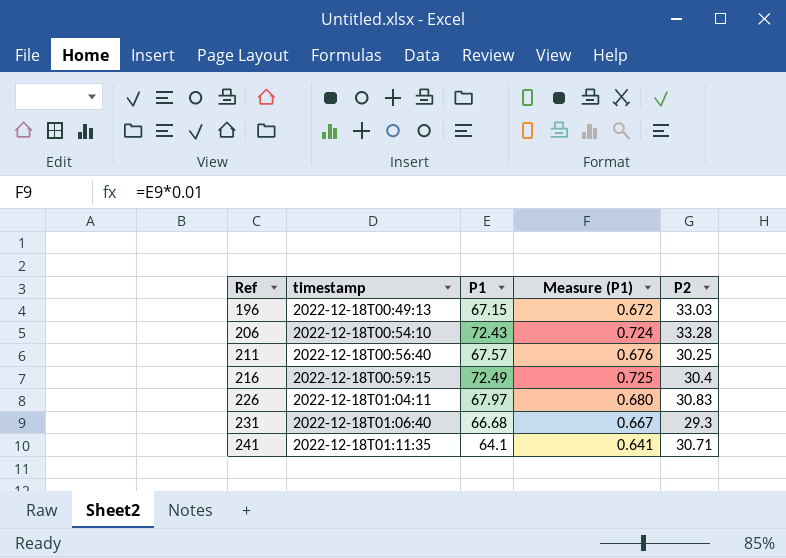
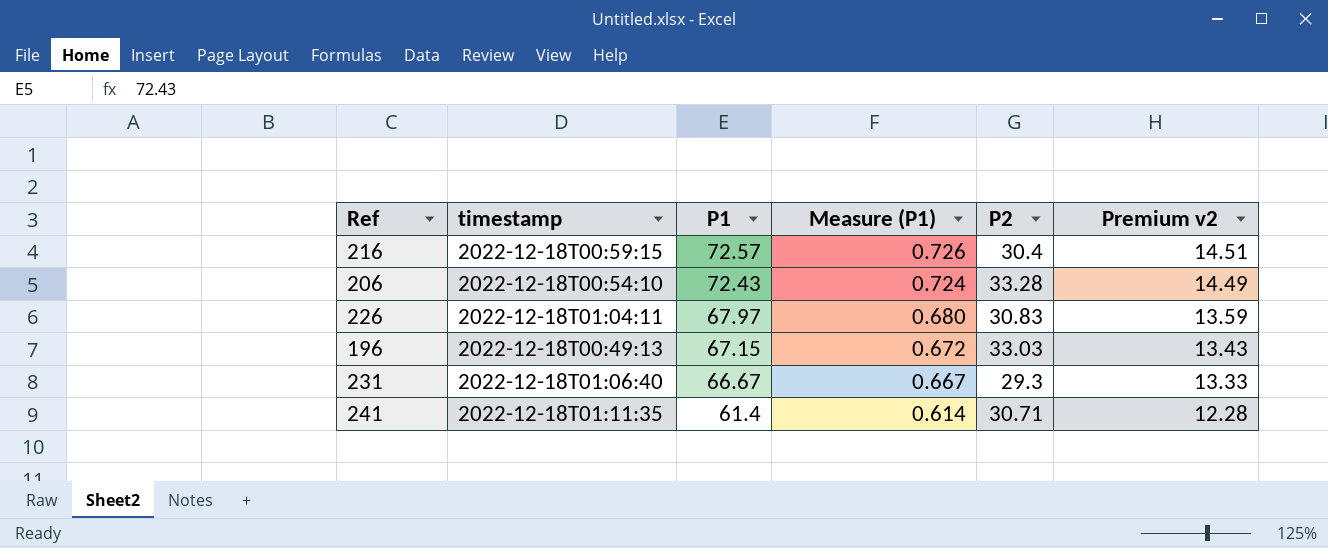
row order: Ref ascending -> P1 descending
column Premium v2 | formula: none -> [P1] * 0.2
row 211: 2022-12-18T00:56:40 | 67.57 | 0.676 | 30.25 -> none
216 | P1: 72.49 -> 72.57
216 | Measure (P1): 0.725 -> 0.726
231 | P1: 66.68 -> 66.67
241 | P1: 64.1 -> 61.4
241 | Measure (P1): 0.641 -> 0.614

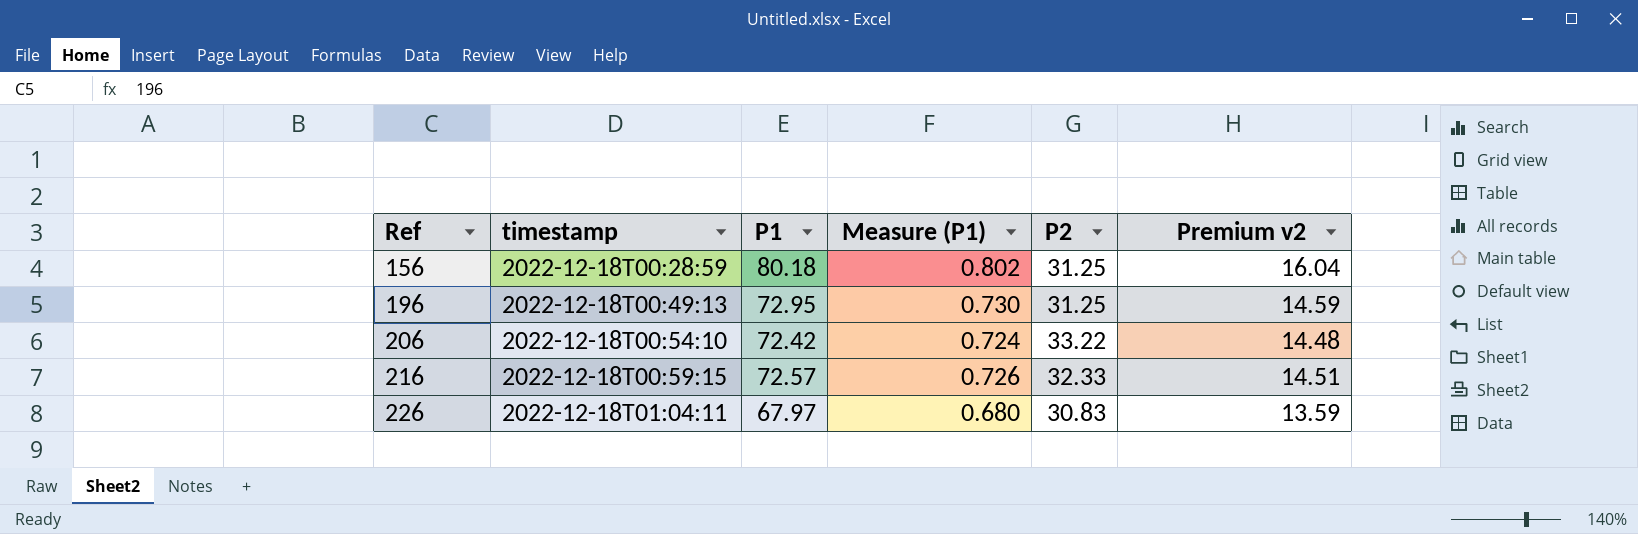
row order: P1 descending -> Ref ascending
row 231: 2022-12-18T01:06:40 | 66.67 | 0.667 | 29.3 | 13.33 -> none
row 241: 2022-12-18T01:11:35 | 61.4 | 0.614 | 30.71 | 12.28 -> none
row 156: none -> 2022-12-18T00:28:59 | 80.18 | 0.802 | 31.25 | 16.04
196 | P1: 67.15 -> 72.95
196 | Measure (P1): 0.672 -> 0.730
196 | P2: 33.03 -> 31.25
196 | Premium v2: 13.43 -> 14.59
206 | P1: 72.43 -> 72.42
206 | P2: 33.28 -> 33.22
206 | Premium v2: 14.49 -> 14.48
216 | P2: 30.4 -> 32.33

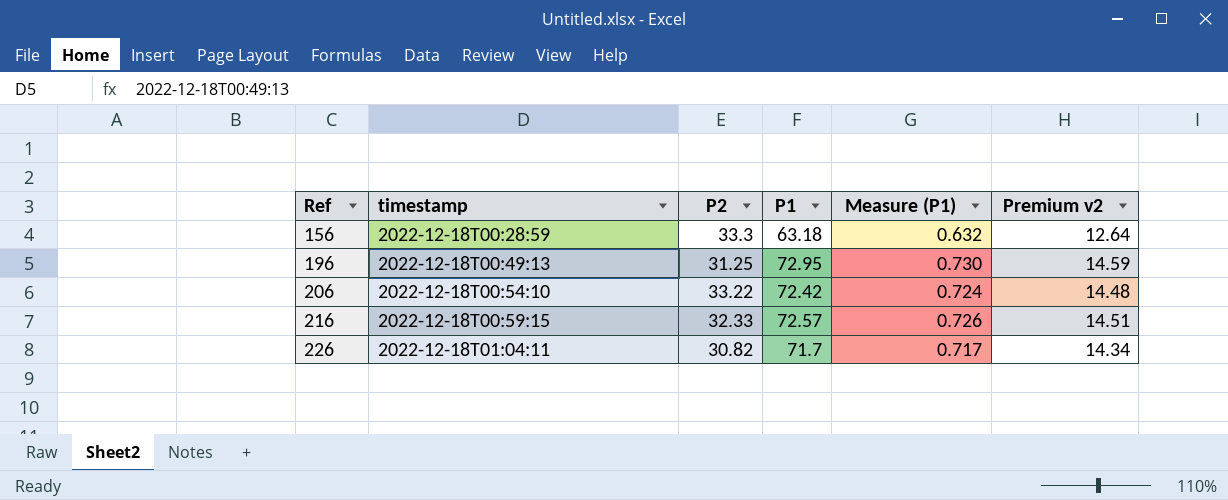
column P2 | position: 5 -> 3
156 | P2: 31.25 -> 33.3
156 | P1: 80.18 -> 63.18
156 | Measure (P1): 0.802 -> 0.632
156 | Premium v2: 16.04 -> 12.64
226 | P2: 30.83 -> 30.82
226 | P1: 67.97 -> 71.7
226 | Measure (P1): 0.680 -> 0.717
226 | Premium v2: 13.59 -> 14.34

